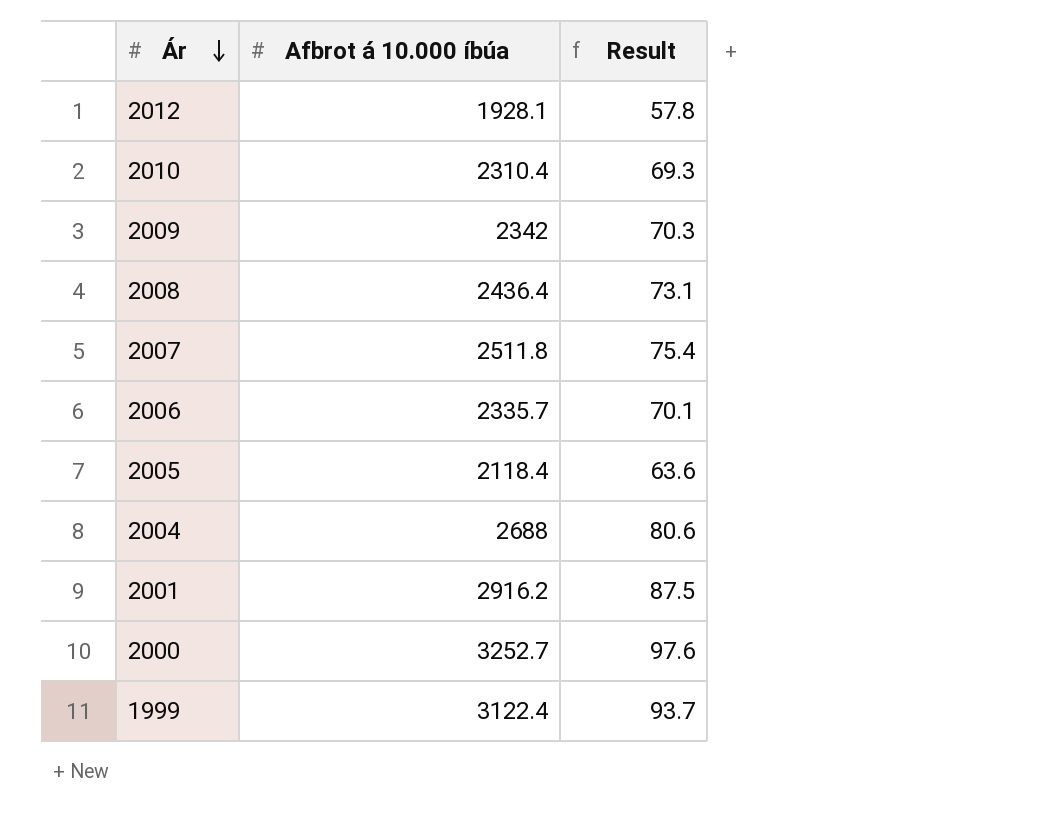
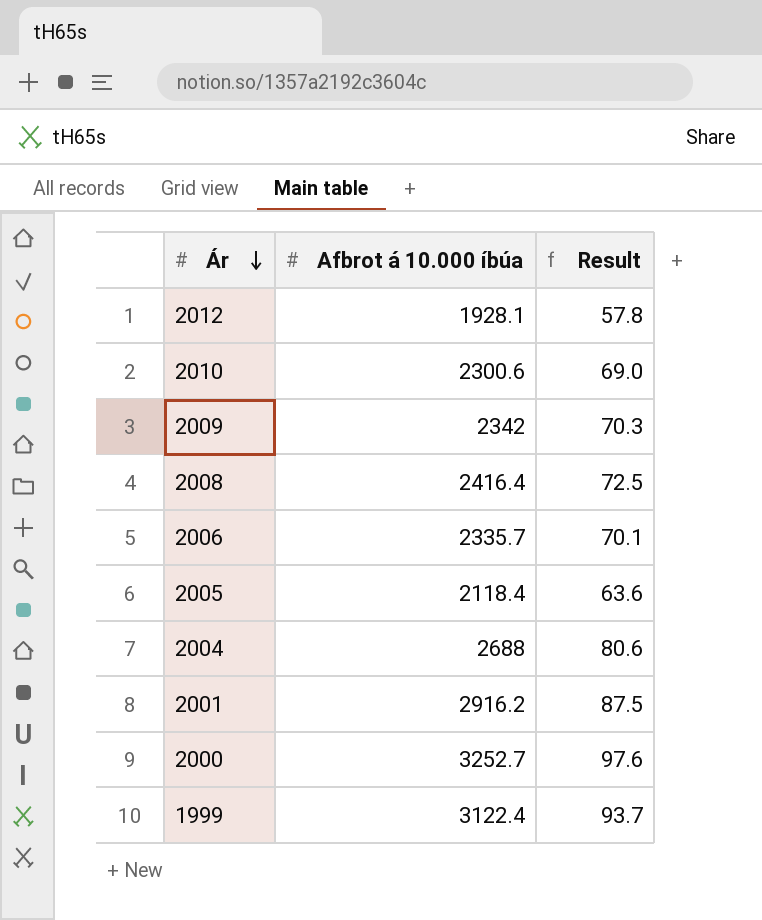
row 2007: 2511.8 | 75.4 -> none
2010 | Afbrot á 10.000 íbúa: 2310.4 -> 2300.6
2010 | Result: 69.3 -> 69.0
2008 | Afbrot á 10.000 íbúa: 2436.4 -> 2416.4
2008 | Result: 73.1 -> 72.5

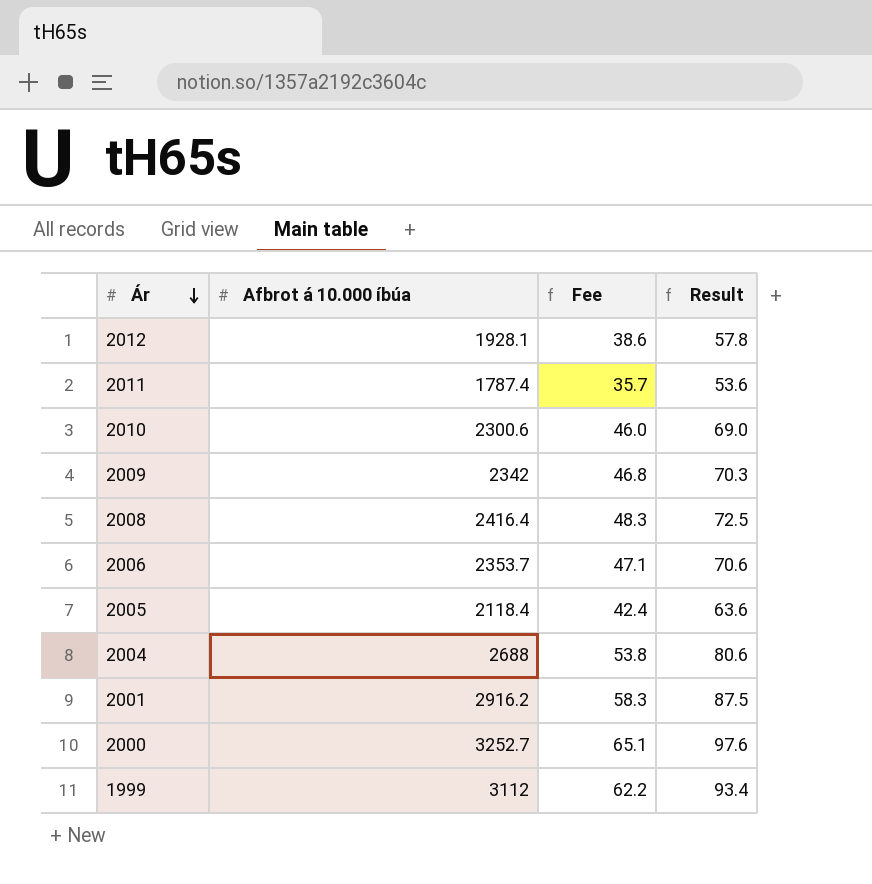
column Fee | formula: none -> [Afbrot á 10.000 íbúa] * 0.02
row 2011: none -> 1787.4 | 35.7 | 53.6
2006 | Afbrot á 10.000 íbúa: 2335.7 -> 2353.7
2006 | Result: 70.1 -> 70.6
1999 | Afbrot á 10.000 íbúa: 3122.4 -> 3112
1999 | Result: 93.7 -> 93.4

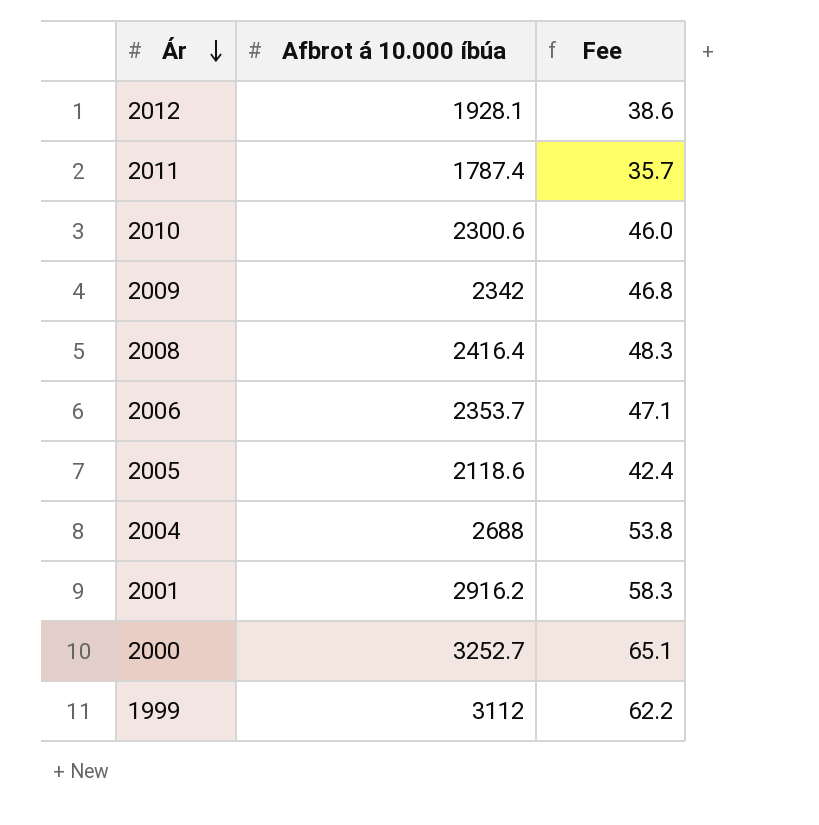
column Result | formula: [Afbrot á 10.000 íbúa] * 0.03 -> none
2005 | Afbrot á 10.000 íbúa: 2118.4 -> 2118.6

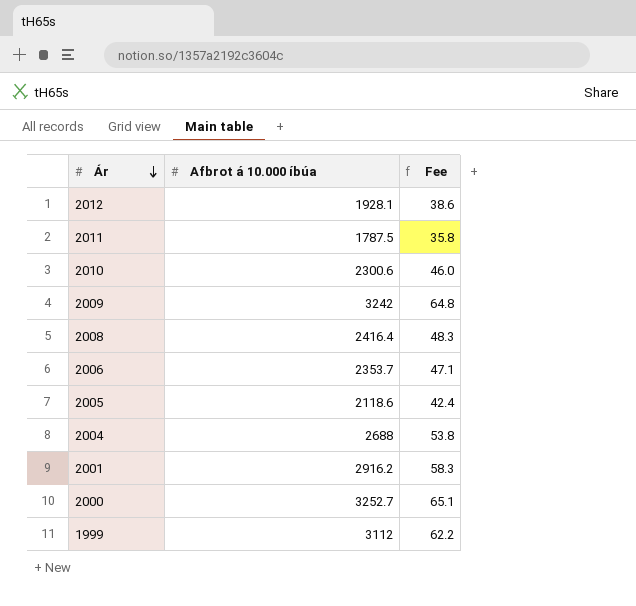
2011 | Afbrot á 10.000 íbúa: 1787.4 -> 1787.5
2011 | Fee: 35.7 -> 35.8
2009 | Afbrot á 10.000 íbúa: 2342 -> 3242
2009 | Fee: 46.8 -> 64.8

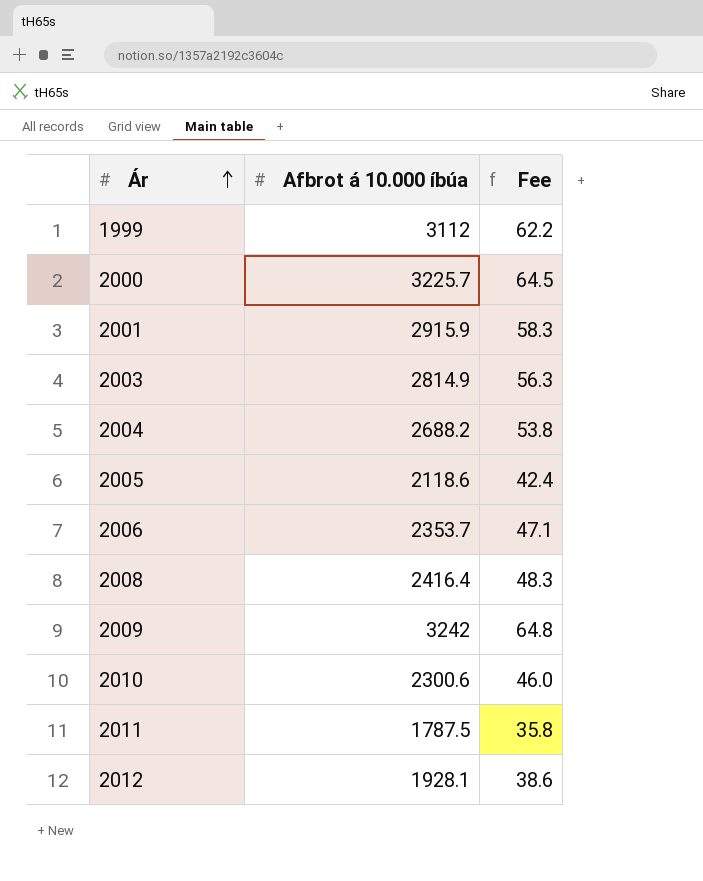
row order: Ár descending -> Ár ascending
2000 | Afbrot á 10.000 íbúa: 3252.7 -> 3225.7
2000 | Fee: 65.1 -> 64.5
2001 | Afbrot á 10.000 íbúa: 2916.2 -> 2915.9
row 2003: none -> 2814.9 | 56.3
2004 | Afbrot á 10.000 íbúa: 2688 -> 2688.2

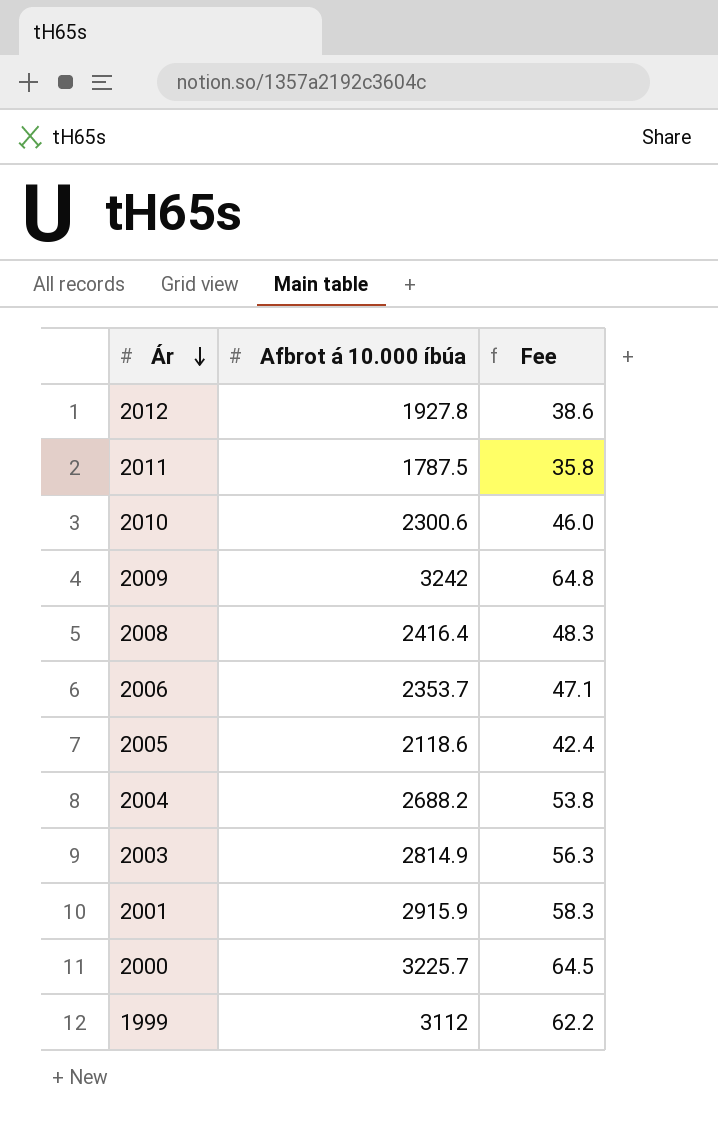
row order: Ár ascending -> Ár descending
2012 | Afbrot á 10.000 íbúa: 1928.1 -> 1927.8

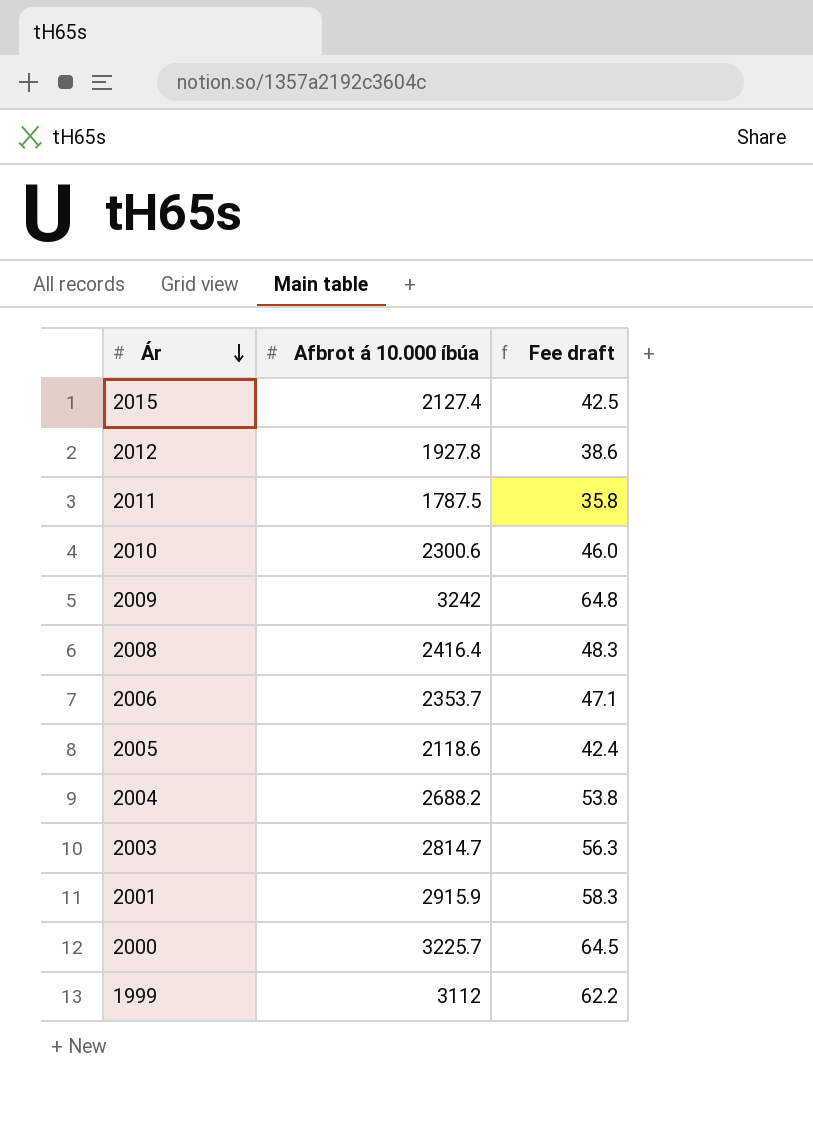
column name: Fee -> Fee draft
row 2015: none -> 2127.4 | 42.5
2003 | Afbrot á 10.000 íbúa: 2814.9 -> 2814.7

